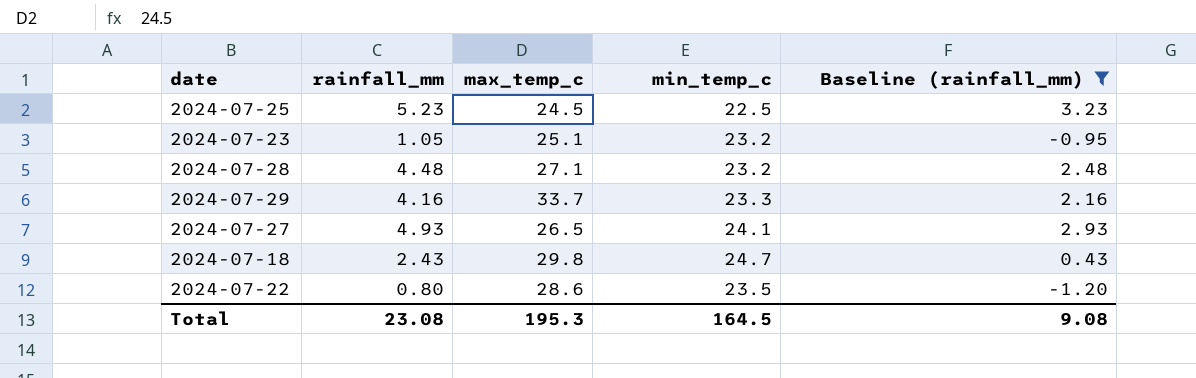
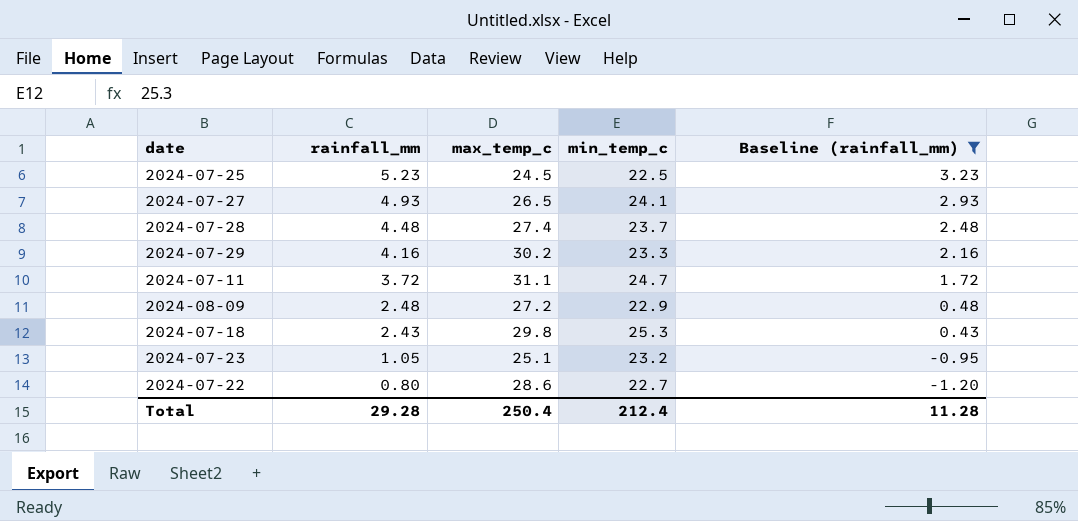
row order: none -> rainfall_mm descending
2024-07-28 | max_temp_c: 27.1 -> 27.4
2024-07-28 | min_temp_c: 23.2 -> 23.7
2024-07-29 | max_temp_c: 33.7 -> 30.2
row 2024-07-11: none -> 3.72 | 31.1 | 24.7 | 1.72
row 2024-08-09: none -> 2.48 | 27.2 | 22.9 | 0.48
2024-07-18 | min_temp_c: 24.7 -> 25.3
2024-07-22 | min_temp_c: 23.5 -> 22.7
Total | rainfall_mm: 23.08 -> 29.28
Total | max_temp_c: 195.3 -> 250.4
Total | min_temp_c: 164.5 -> 212.4
Total | Baseline (rainfall_mm): 9.08 -> 11.28

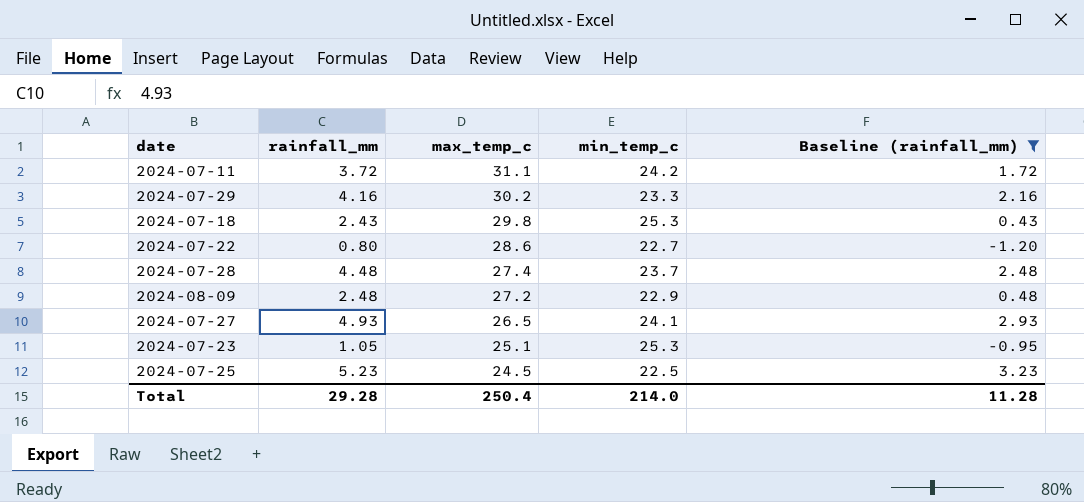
row order: rainfall_mm descending -> max_temp_c descending
2024-07-11 | min_temp_c: 24.7 -> 24.2
2024-07-23 | min_temp_c: 23.2 -> 25.3
Total | min_temp_c: 212.4 -> 214.0

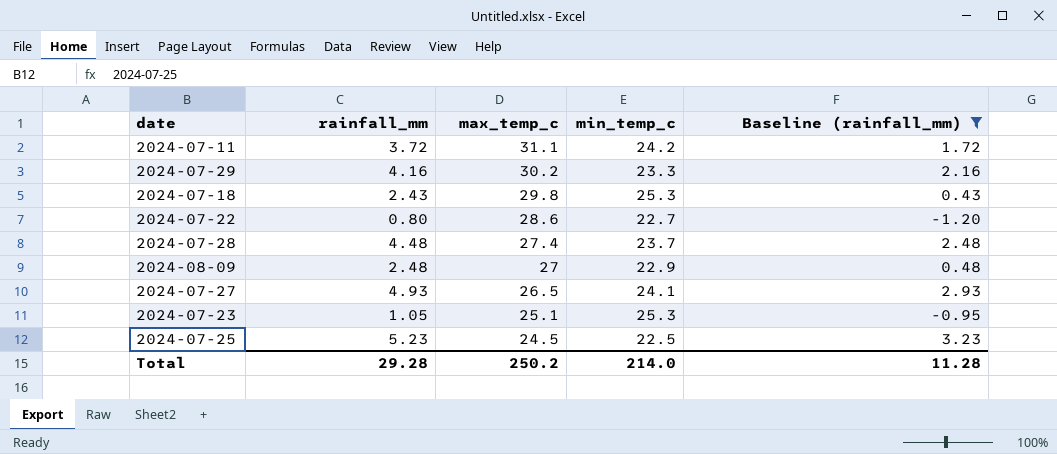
2024-08-09 | max_temp_c: 27.2 -> 27
Total | max_temp_c: 250.4 -> 250.2

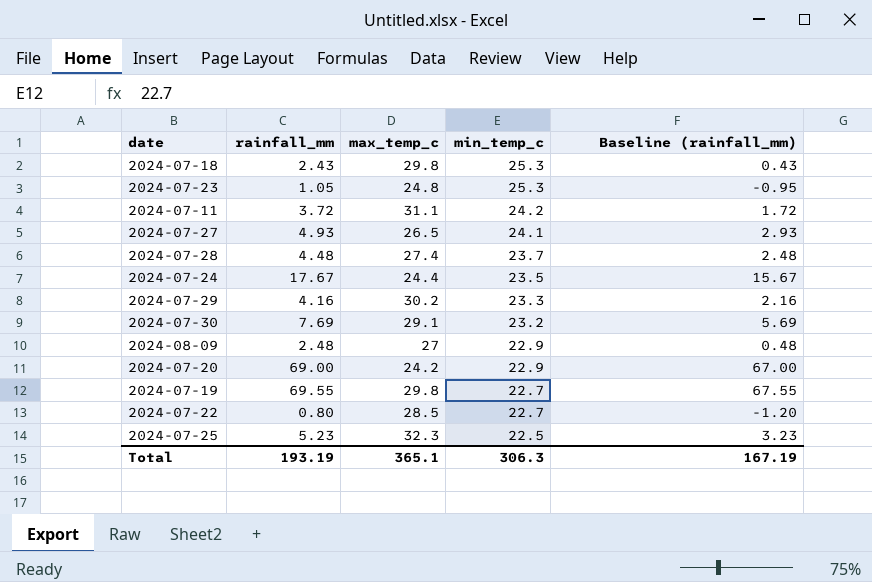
filter: Baseline (rainfall_mm) <= 3.23 -> none
row order: max_temp_c descending -> min_temp_c descending
2024-07-23 | max_temp_c: 25.1 -> 24.8
2024-07-22 | max_temp_c: 28.6 -> 28.5
2024-07-25 | max_temp_c: 24.5 -> 32.3
Total | rainfall_mm: 29.28 -> 193.19
Total | max_temp_c: 250.2 -> 365.1
Total | min_temp_c: 214.0 -> 306.3
Total | Baseline (rainfall_mm): 11.28 -> 167.19

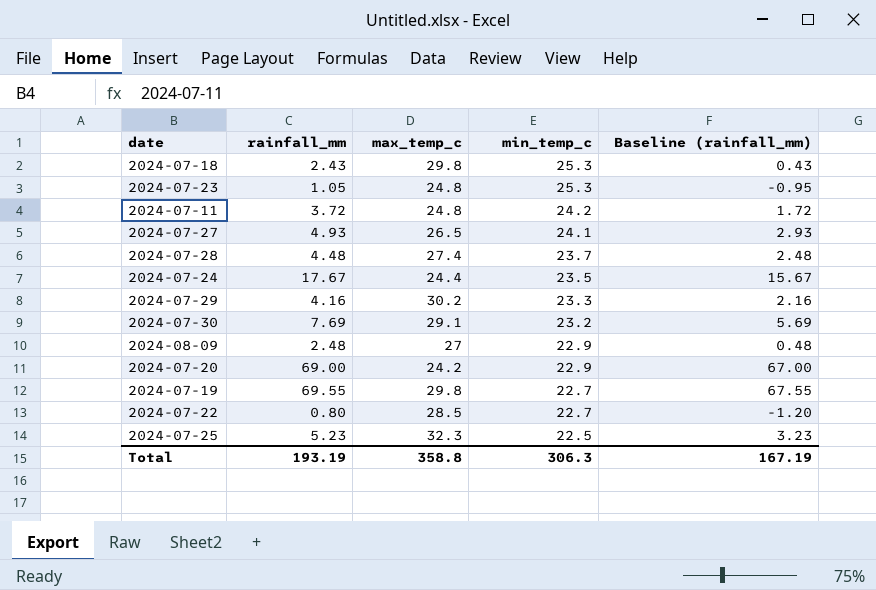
2024-07-11 | max_temp_c: 31.1 -> 24.8
Total | max_temp_c: 365.1 -> 358.8

